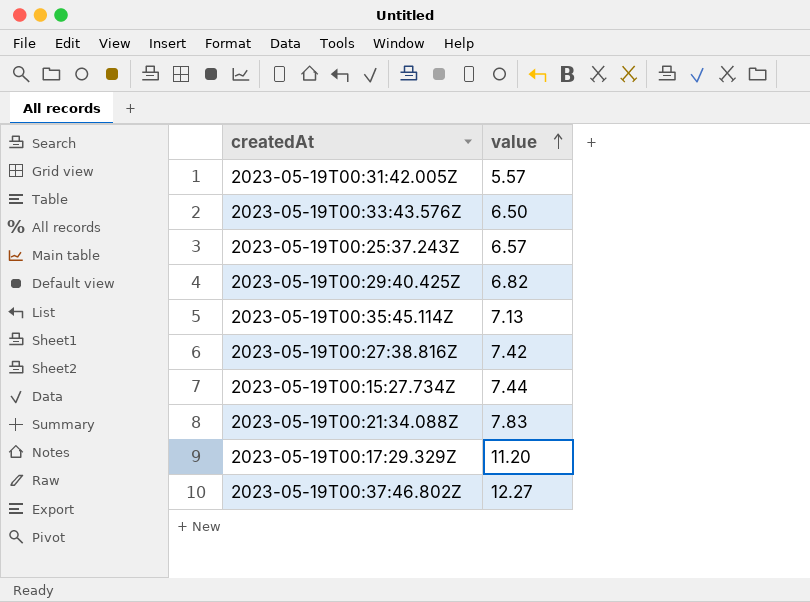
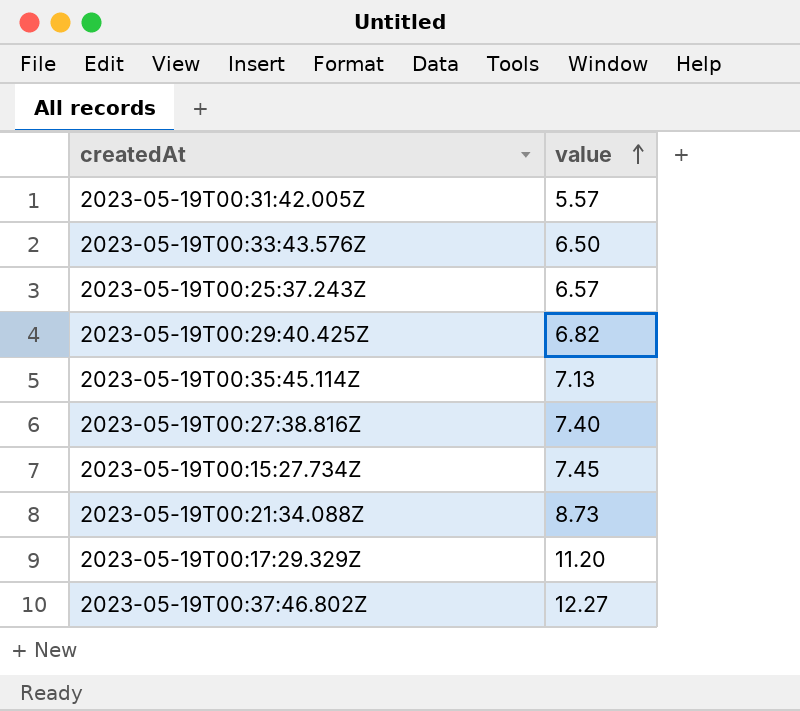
2023-05-19T00:27:38.816Z | value: 7.42 -> 7.40
2023-05-19T00:15:27.734Z | value: 7.44 -> 7.45
2023-05-19T00:21:34.088Z | value: 7.83 -> 8.73

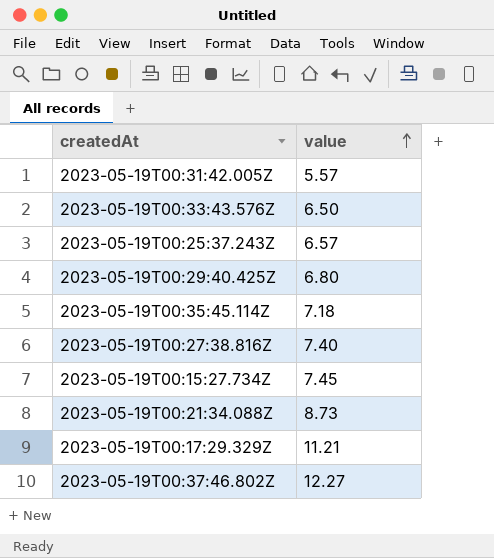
2023-05-19T00:29:40.425Z | value: 6.82 -> 6.80
2023-05-19T00:35:45.114Z | value: 7.13 -> 7.18
2023-05-19T00:17:29.329Z | value: 11.20 -> 11.21

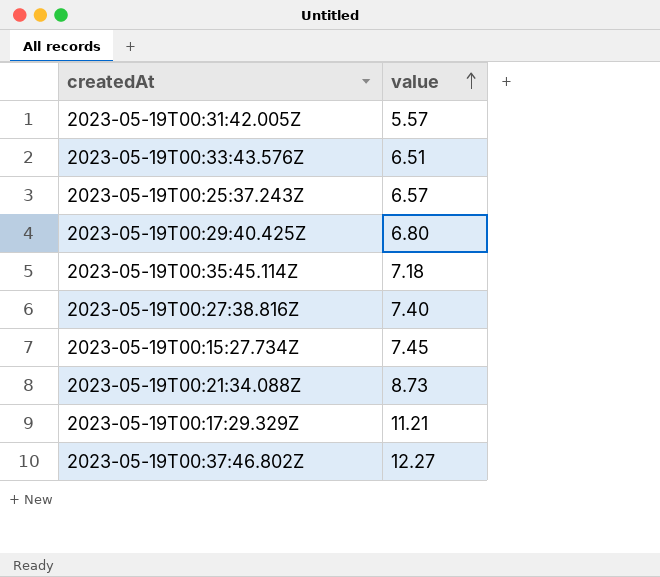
2023-05-19T00:33:43.576Z | value: 6.50 -> 6.51

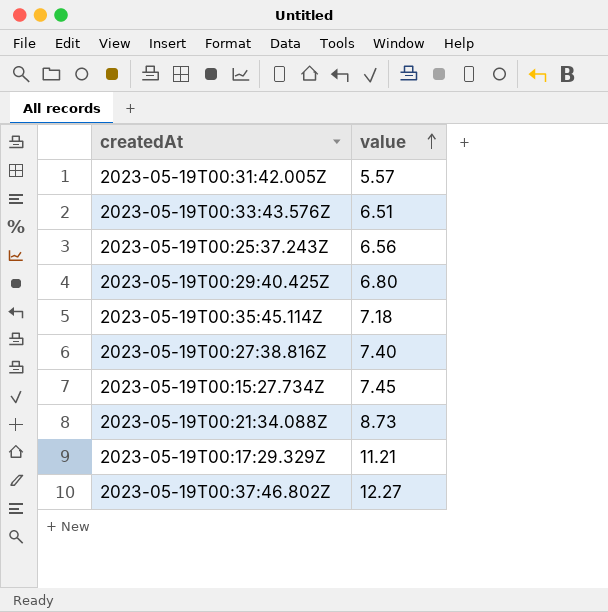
2023-05-19T00:25:37.243Z | value: 6.57 -> 6.56

